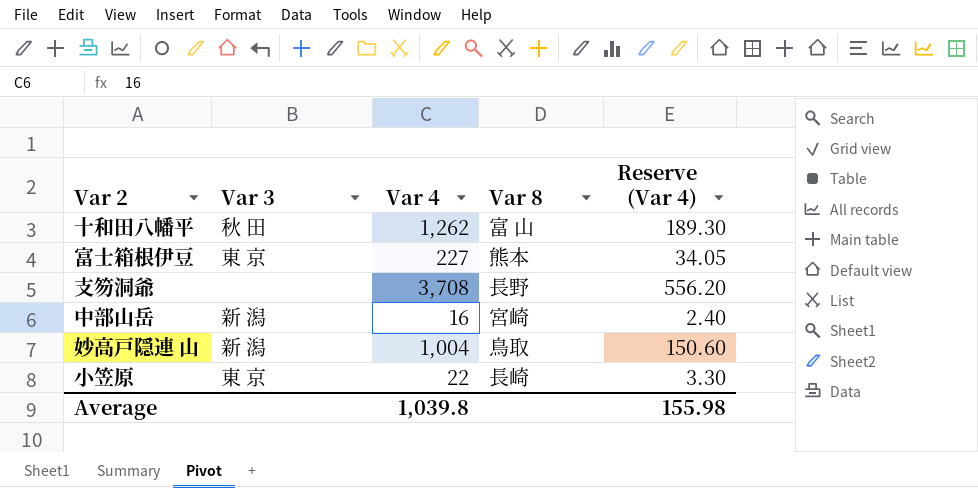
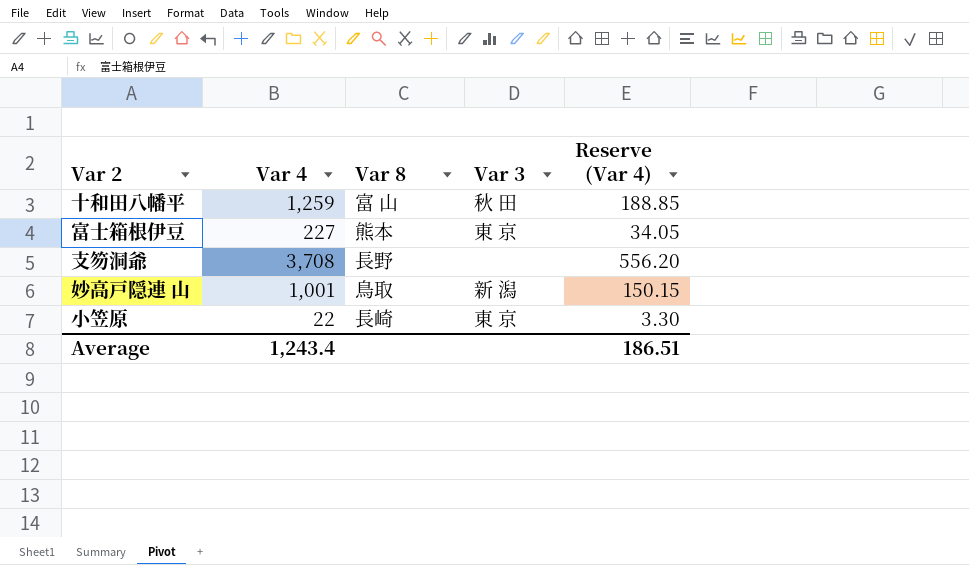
column Var 3 | position: 2 -> 4
row 中部山岳: 新 潟 | 16 | 宮崎 | 2.40 -> none
十和田八幡平 | Var 4: 1,262 -> 1,259
十和田八幡平 | Reserve (Var 4): 189.30 -> 188.85
妙高戸隠連 山 | Var 4: 1,004 -> 1,001
妙高戸隠連 山 | Reserve (Var 4): 150.60 -> 150.15
Average | Var 4: 1,039.8 -> 1,243.4
Average | Reserve (Var 4): 155.98 -> 186.51

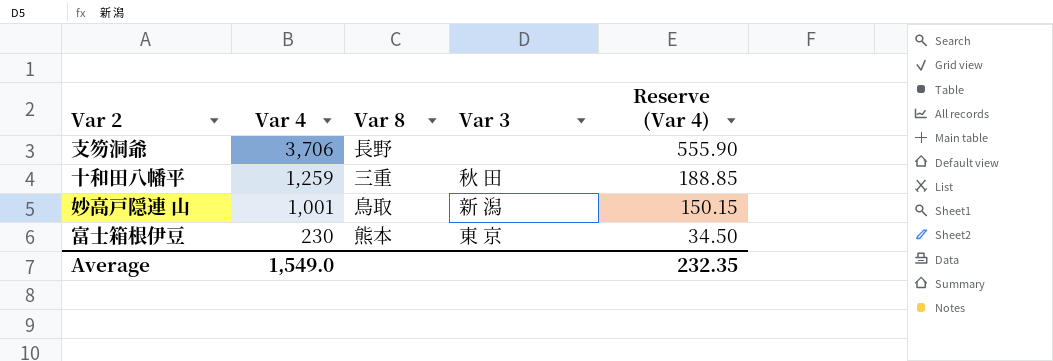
row order: none -> Var 4 descending
row 小笠原: 22 | 長崎 | 東 京 | 3.30 -> none
支笏洞爺 | Var 4: 3,708 -> 3,706
支笏洞爺 | Reserve (Var 4): 556.20 -> 555.90
十和田八幡平 | Var 8: 富 山 -> 三重
富士箱根伊豆 | Var 4: 227 -> 230
富士箱根伊豆 | Reserve (Var 4): 34.05 -> 34.50
Average | Var 4: 1,243.4 -> 1,549.0
Average | Reserve (Var 4): 186.51 -> 232.35

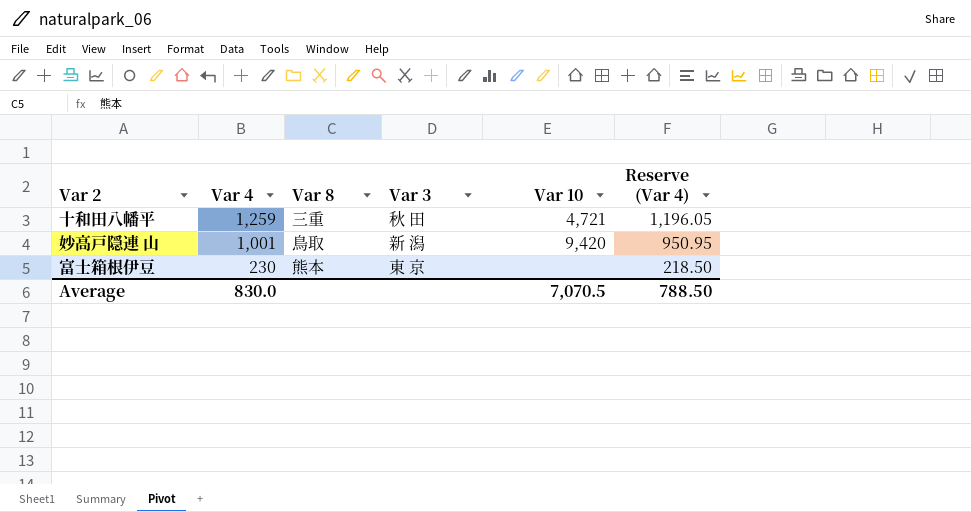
column Var 10 | position: none -> 5
column Reserve (Var 4) | formula: [Var 4] * 0.15 -> [Var 4] * 0.95
row 支笏洞爺: 3,706 | 長野 | none | 555.90 -> none
Average | Var 4: 1,549.0 -> 830.0
Average | Reserve (Var 4): 232.35 -> 788.50

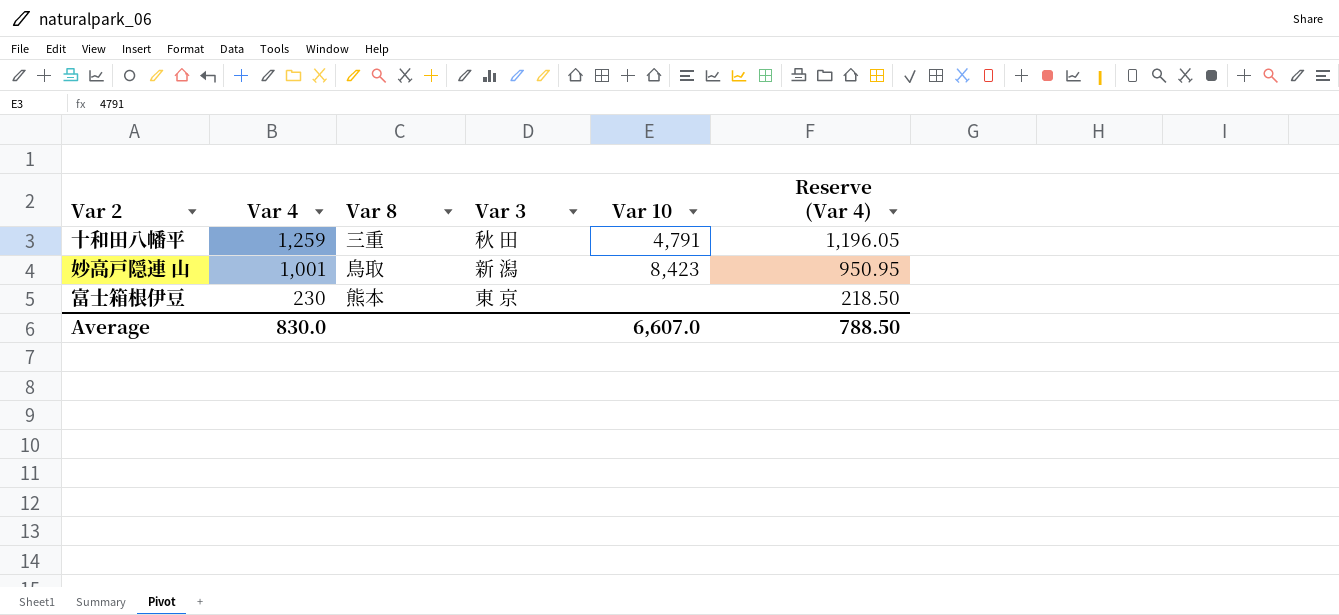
十和田八幡平 | Var 10: 4,721 -> 4,791
妙高戸隠連 山 | Var 10: 9,420 -> 8,423
Average | Var 10: 7,070.5 -> 6,607.0

